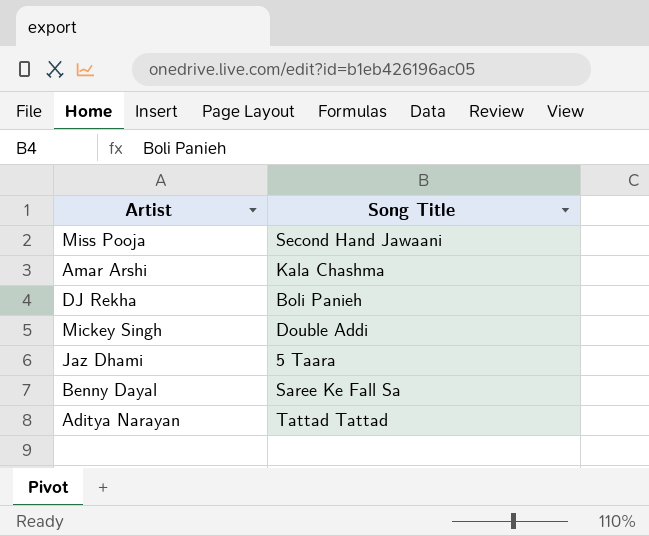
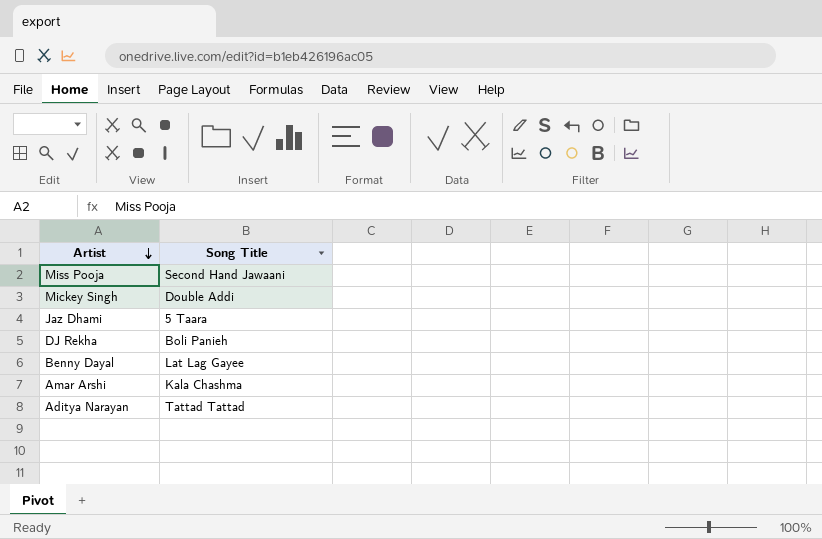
row order: none -> Artist descending
Benny Dayal | Song Title: Saree Ke Fall Sa -> Lat Lag Gayee

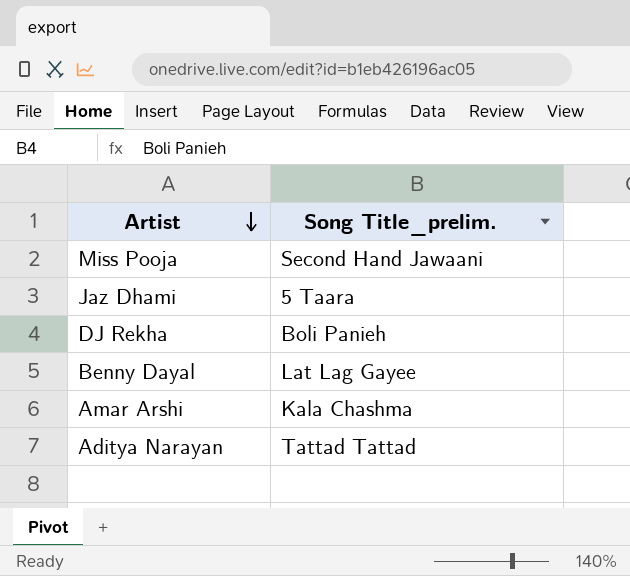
column name: Song Title -> Song Title_prelim.
row Mickey Singh: Double Addi -> none

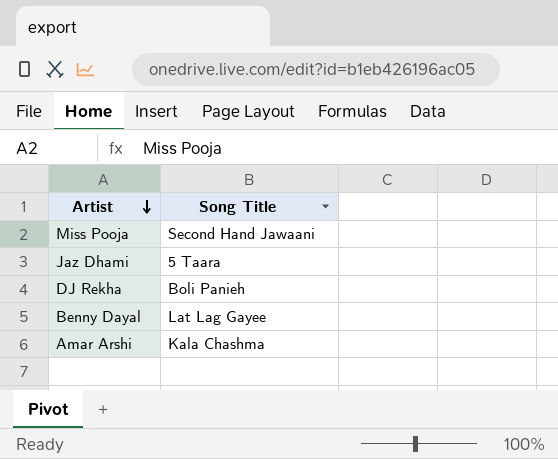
column name: Song Title_prelim. -> Song Title
row Aditya Narayan: Tattad Tattad -> none

